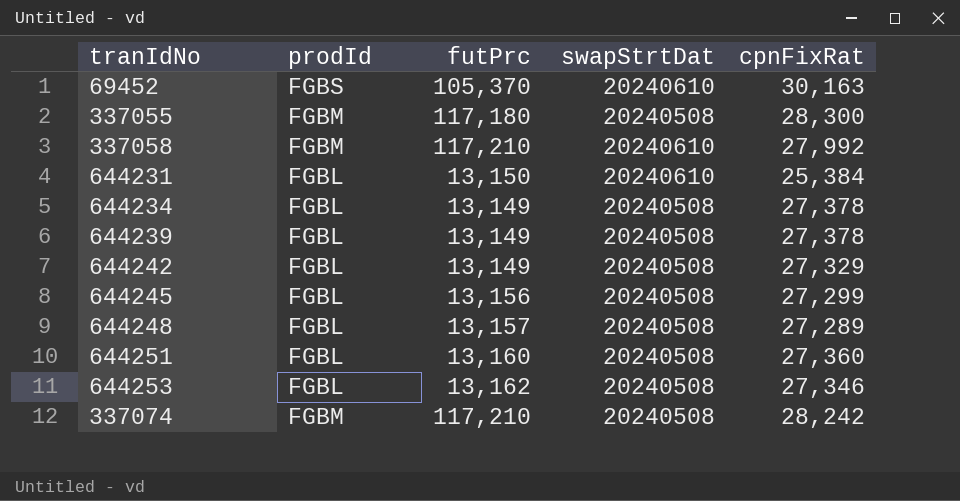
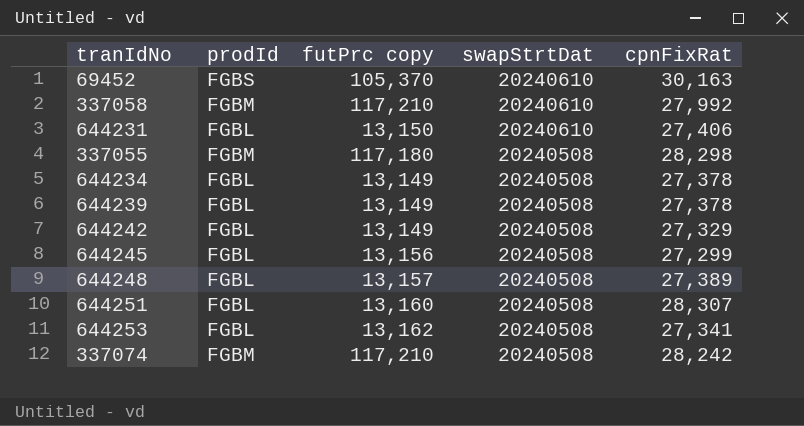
row order: none -> swapStrtDat descending
column name: futPrc -> futPrc copy
644231 | cpnFixRat: 25,384 -> 27,406
337055 | cpnFixRat: 28,300 -> 28,298
644248 | cpnFixRat: 27,289 -> 27,389
644251 | cpnFixRat: 27,360 -> 28,307
644253 | cpnFixRat: 27,346 -> 27,341

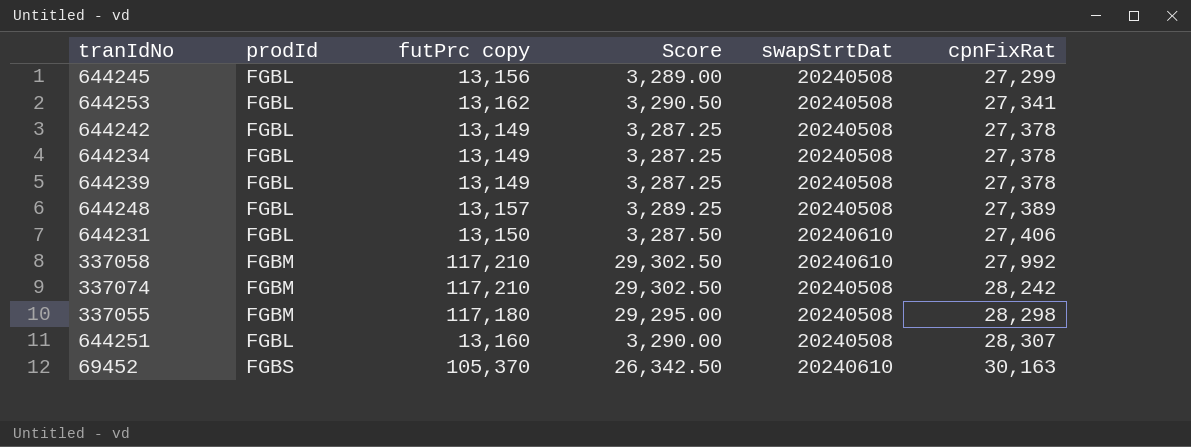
row order: swapStrtDat descending -> cpnFixRat ascending
column Score | formula: none -> [futPrc copy] * 0.25
644242 | cpnFixRat: 27,329 -> 27,378

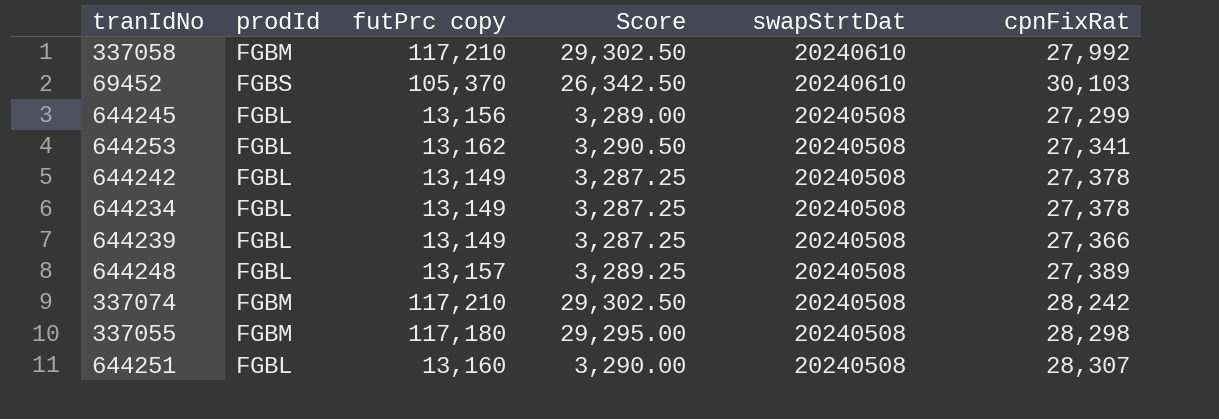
row order: cpnFixRat ascending -> swapStrtDat descending
row 644231: FGBL | 13,150 | 3,287.50 | 20240610 | 27,406 -> none
69452 | cpnFixRat: 30,163 -> 30,103
644239 | cpnFixRat: 27,378 -> 27,366

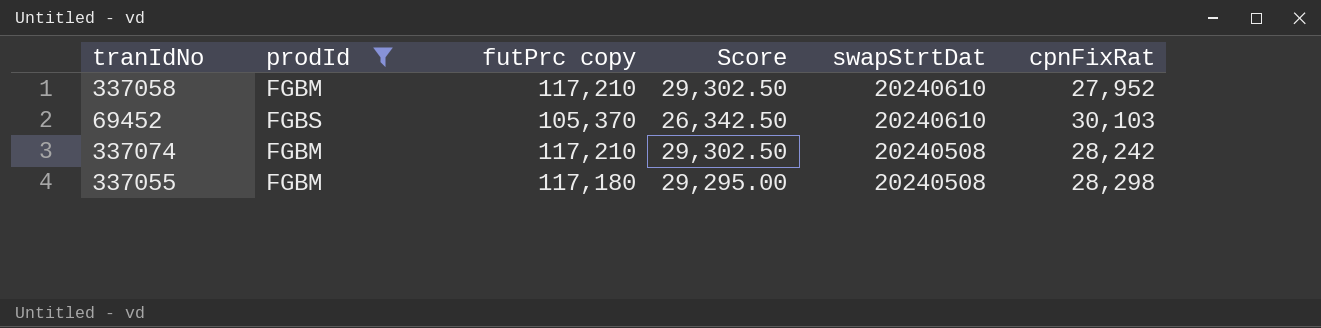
filter: none -> prodId != FGBL
337058 | cpnFixRat: 27,992 -> 27,952

